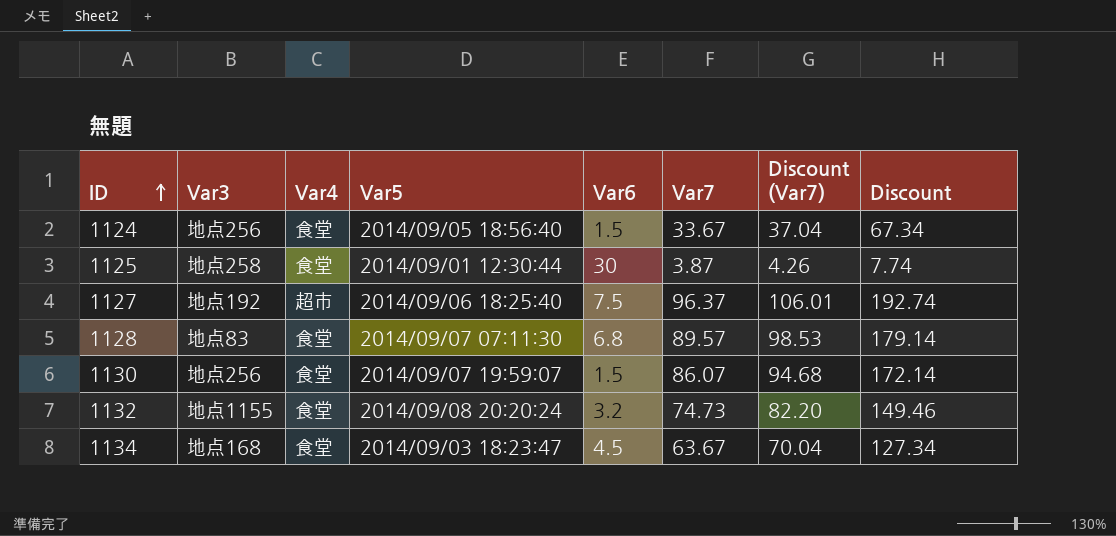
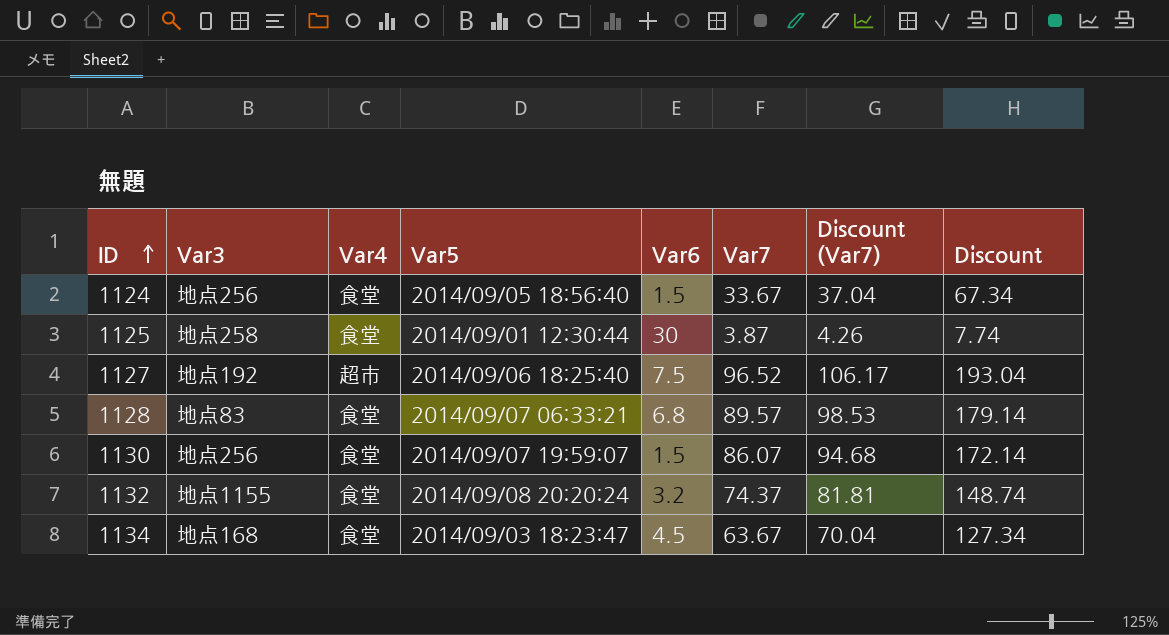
1127 | Var7: 96.37 -> 96.52
1127 | Discount (Var7): 106.01 -> 106.17
1127 | Discount: 192.74 -> 193.04
1128 | Var5: 2014/09/07 07:11:30 -> 2014/09/07 06:33:21
1132 | Var7: 74.73 -> 74.37
1132 | Discount (Var7): 82.20 -> 81.81
1132 | Discount: 149.46 -> 148.74

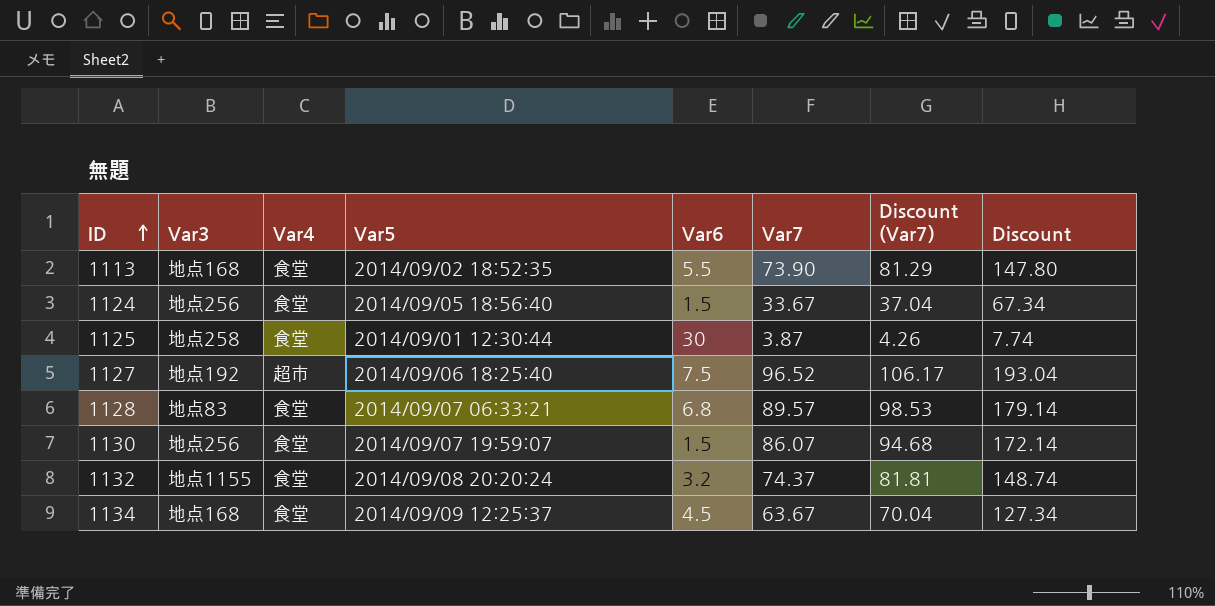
row 1113: none -> 地点168 | 食堂 | 2014/09/02 18:52:35 | 5.5 | 73.90 | 81.29 | 147.80
1134 | Var5: 2014/09/03 18:23:47 -> 2014/09/09 12:25:37

